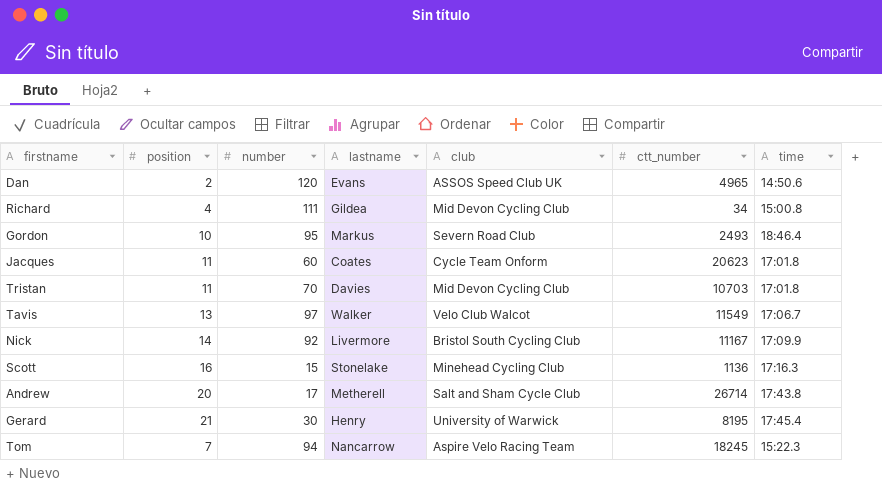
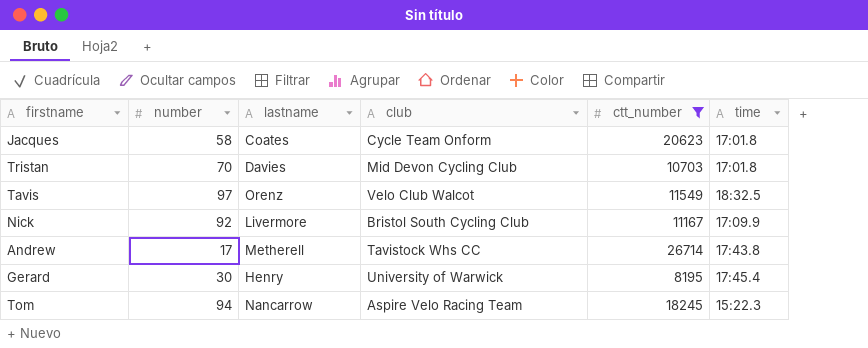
filter: none -> ctt_number >= 8195
column position | position: 2 -> none
Jacques | number: 60 -> 58
Tavis | lastname: Walker -> Orenz
Tavis | time: 17:06.7 -> 18:32.5
Andrew | club: Salt and Sham Cycle Club -> Tavistock Whs CC

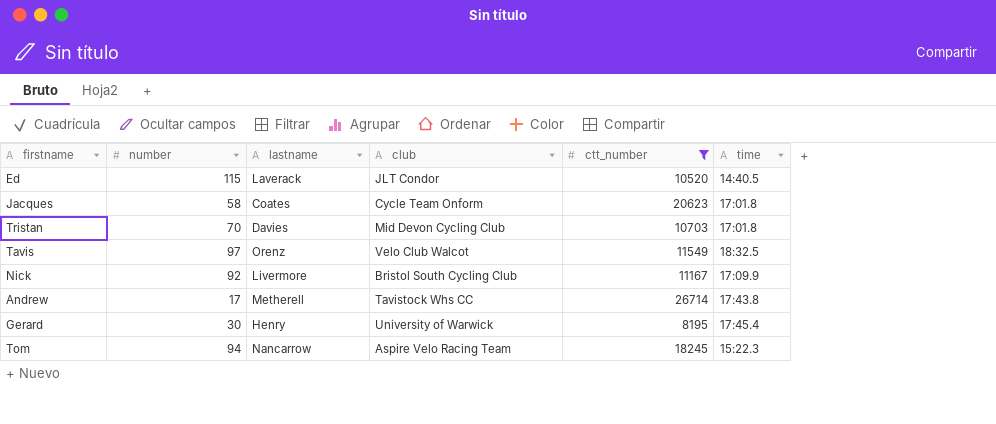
row Ed: none -> 115 | Laverack | JLT Condor | 10520 | 14:40.5

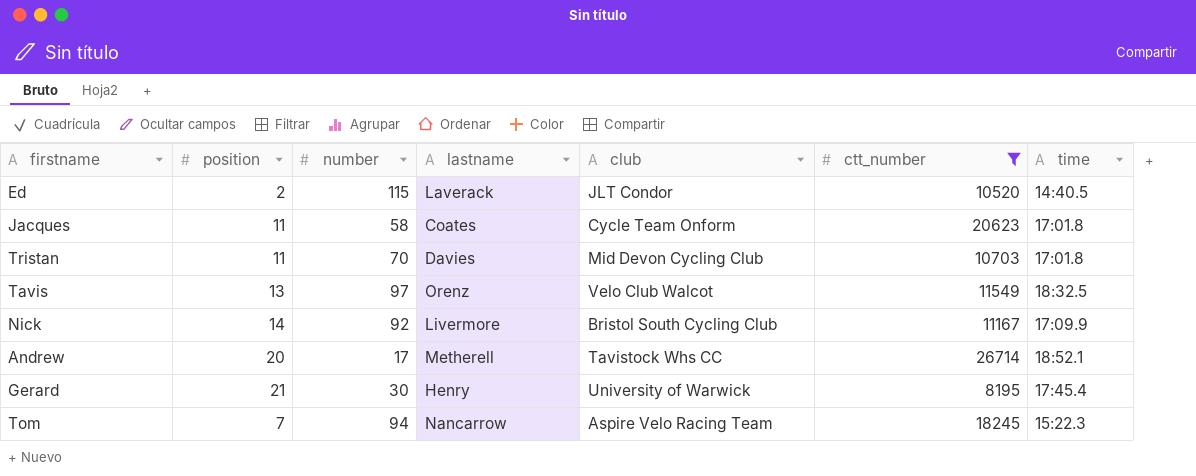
column position | position: none -> 2
Andrew | time: 17:43.8 -> 18:52.1

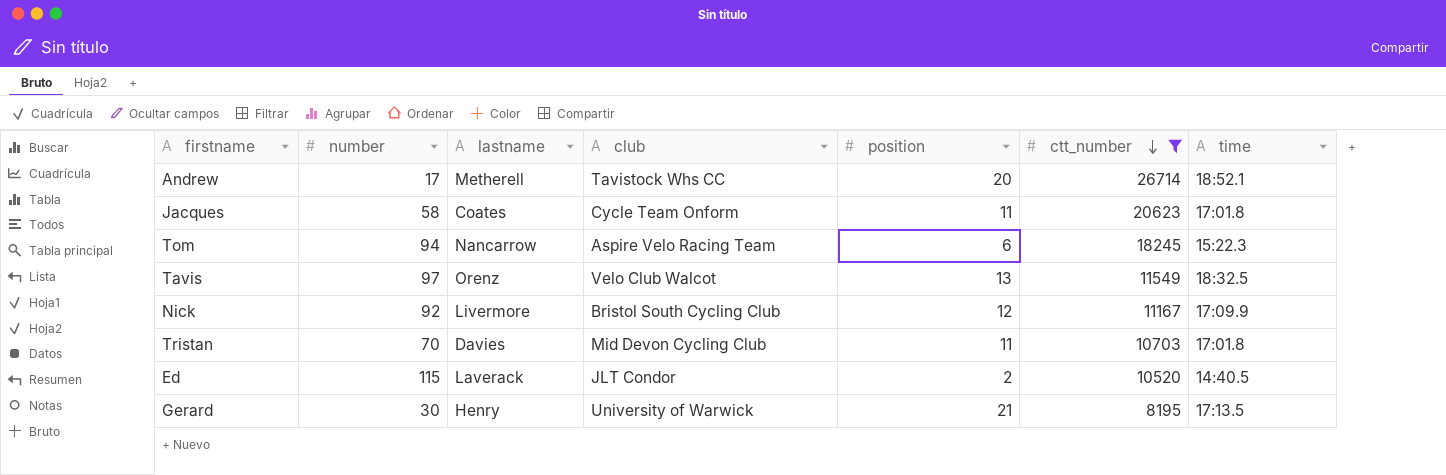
row order: none -> ctt_number descending
column position | position: 2 -> 5
Tom | position: 7 -> 6
Nick | position: 14 -> 12
Gerard | time: 17:45.4 -> 17:13.5

